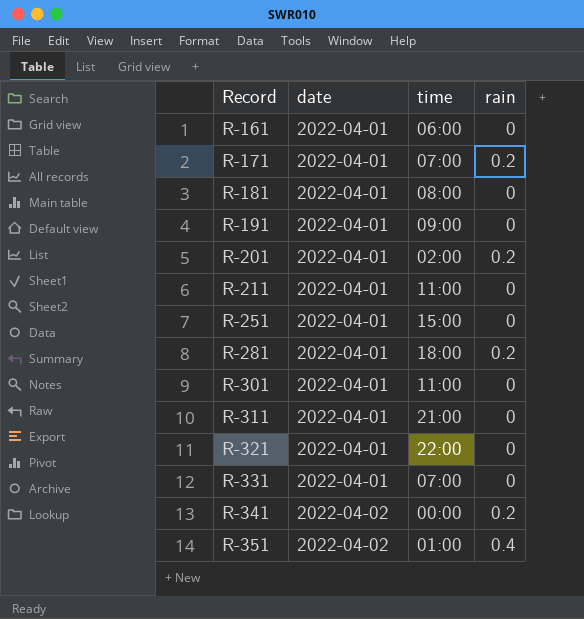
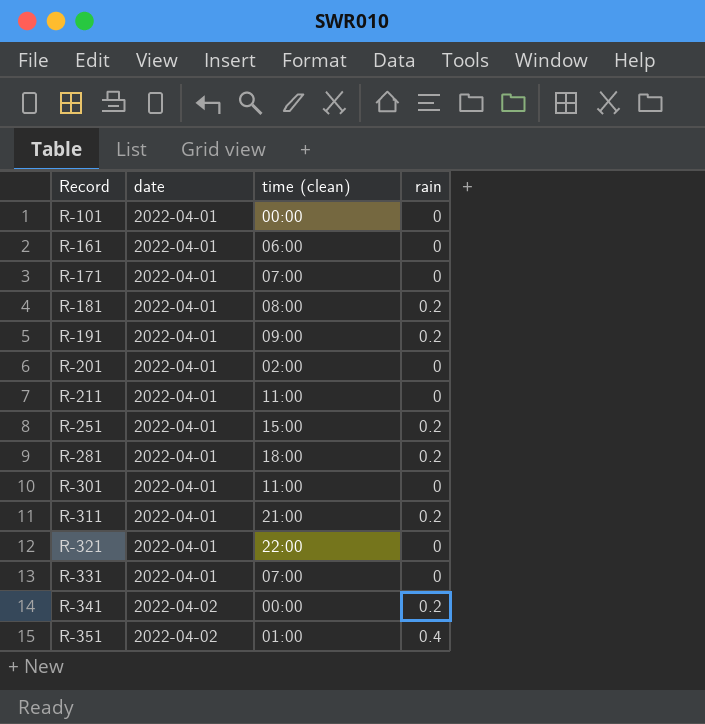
column name: time -> time (clean)
row R-101: none -> 2022-04-01 | 00:00 | 0
R-171 | rain: 0.2 -> 0
R-181 | rain: 0 -> 0.2
R-191 | rain: 0 -> 0.2
R-201 | rain: 0.2 -> 0
R-251 | rain: 0 -> 0.2
R-311 | rain: 0 -> 0.2

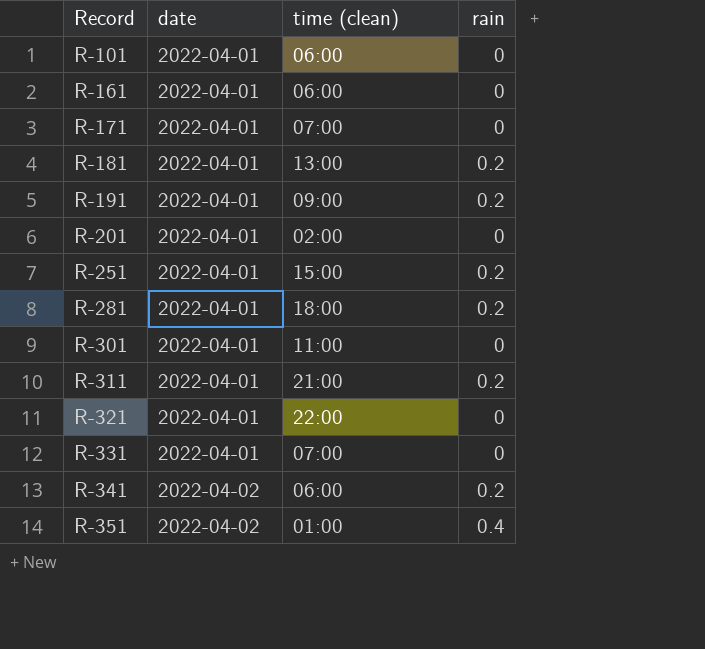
row R-211: 2022-04-01 | 11:00 | 0 -> none
R-101 | time (clean): 00:00 -> 06:00
R-181 | time (clean): 08:00 -> 13:00
R-341 | time (clean): 00:00 -> 06:00

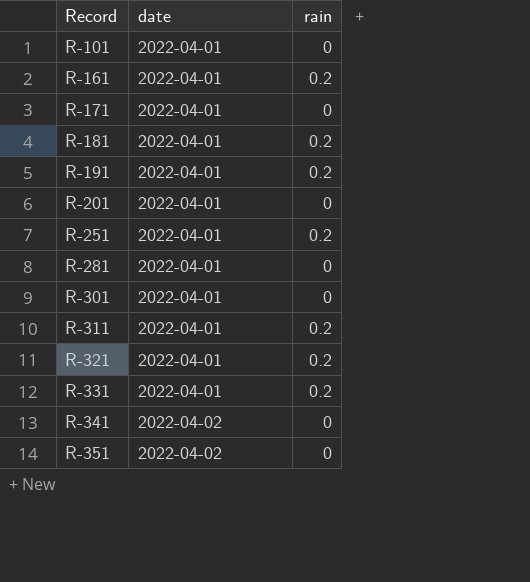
column time (clean) | position: 3 -> none
R-161 | rain: 0 -> 0.2
R-281 | rain: 0.2 -> 0
R-321 | rain: 0 -> 0.2
R-331 | rain: 0 -> 0.2
R-341 | rain: 0.2 -> 0
R-351 | rain: 0.4 -> 0

